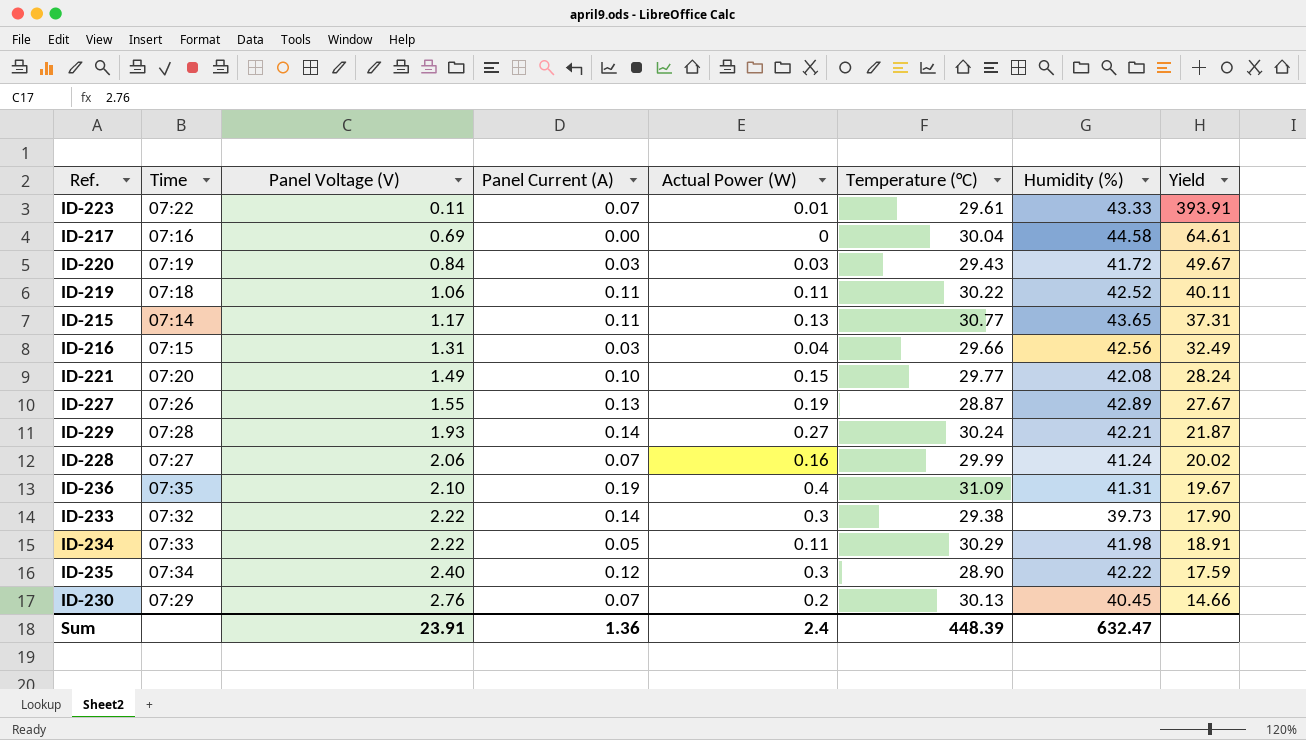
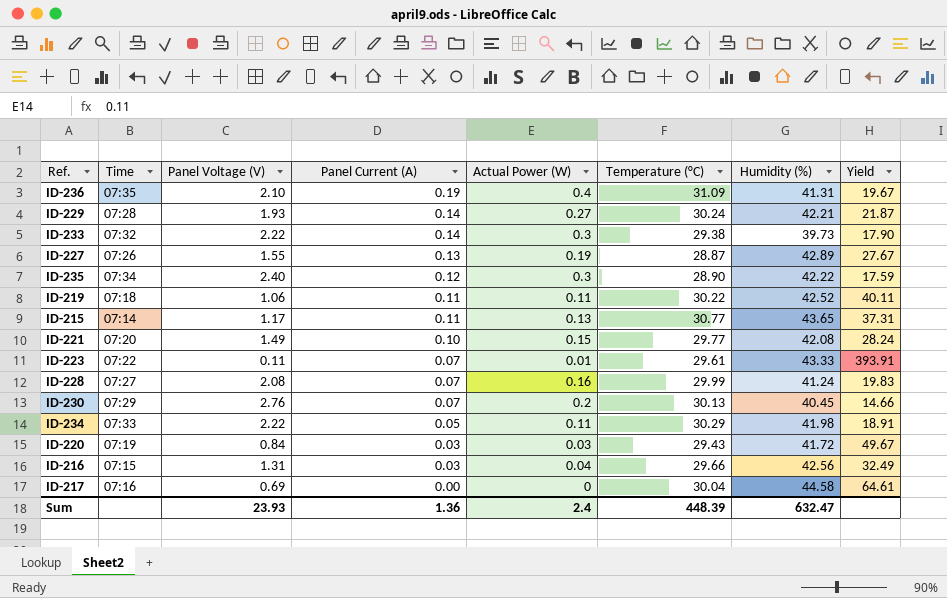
row order: Panel Voltage (V) ascending -> Panel Current (A) descending
ID-228 | Panel Voltage (V): 2.06 -> 2.08
ID-228 | Yield: 20.02 -> 19.83
Sum | Panel Voltage (V): 23.91 -> 23.93

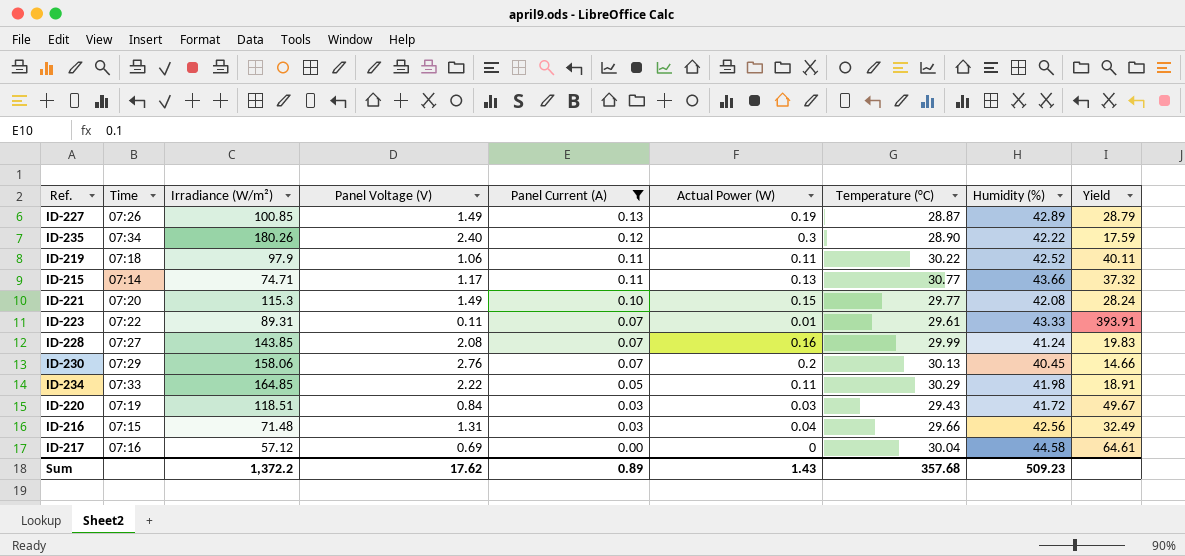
filter: none -> Panel Current (A) <= 0.13
column Irradiance (W/m²) | position: none -> 3
ID-227 | Panel Voltage (V): 1.55 -> 1.49
ID-227 | Yield: 27.67 -> 28.79
ID-215 | Humidity (%): 43.65 -> 43.66
ID-215 | Yield: 37.31 -> 37.32
Sum | Panel Voltage (V): 23.93 -> 17.62
Sum | Panel Current (A): 1.36 -> 0.89
Sum | Actual Power (W): 2.4 -> 1.43
Sum | Temperature (°C): 448.39 -> 357.68
Sum | Humidity (%): 632.47 -> 509.23

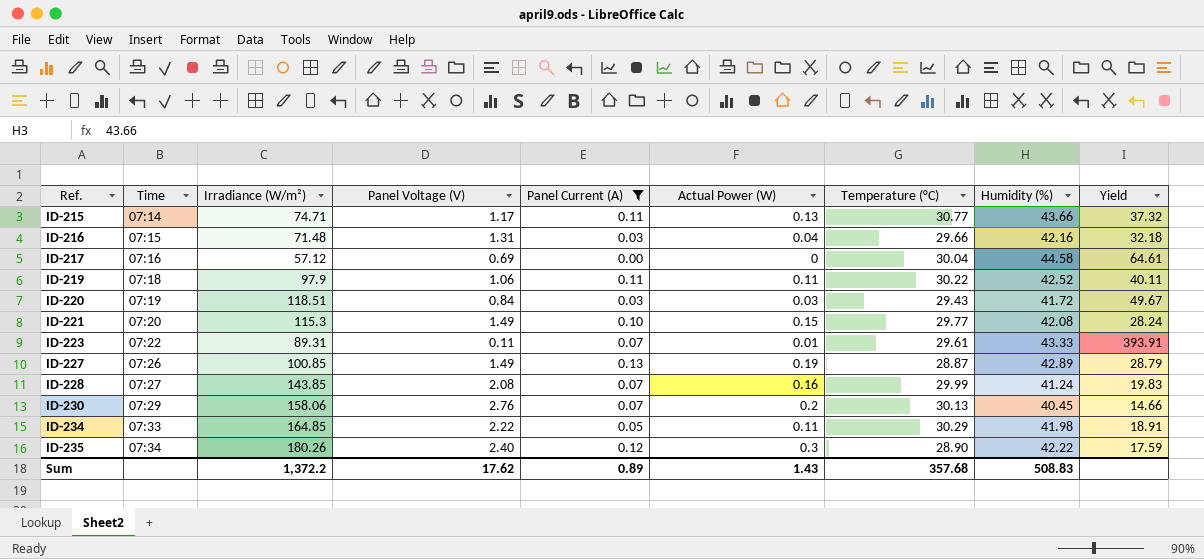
row order: Panel Current (A) descending -> Ref. ascending
ID-216 | Humidity (%): 42.56 -> 42.16
ID-216 | Yield: 32.49 -> 32.18
Sum | Humidity (%): 509.23 -> 508.83

